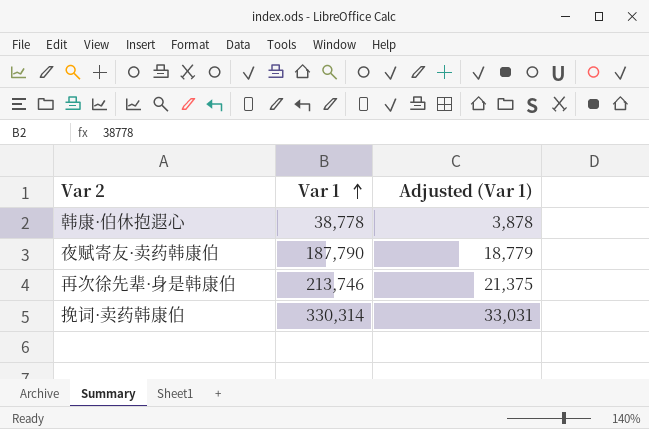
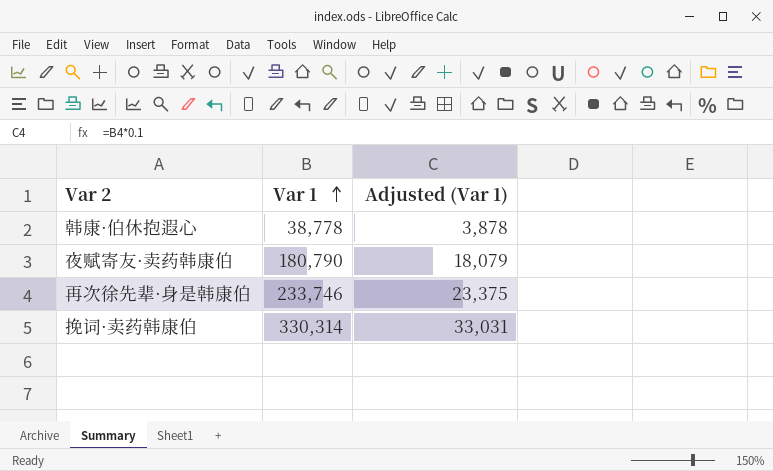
夜赋寄友·卖药韩康伯 | Var 1: 187,790 -> 180,790
夜赋寄友·卖药韩康伯 | Adjusted (Var 1): 18,779 -> 18,079
再次徐先辈·身是韩康伯 | Var 1: 213,746 -> 233,746
再次徐先辈·身是韩康伯 | Adjusted (Var 1): 21,375 -> 23,375

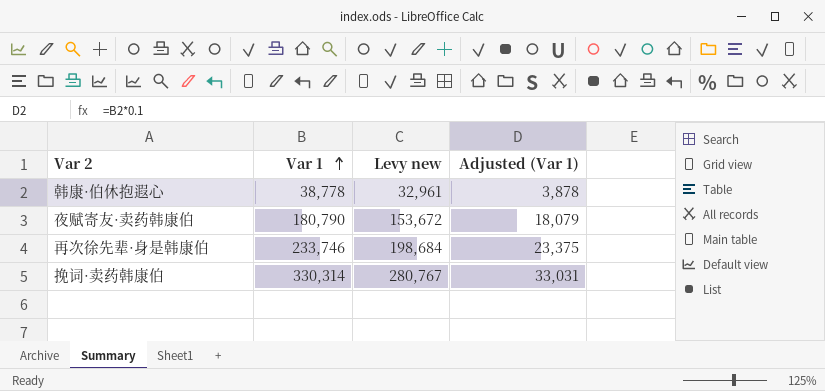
column Levy new | formula: none -> [Var 1] * 0.85

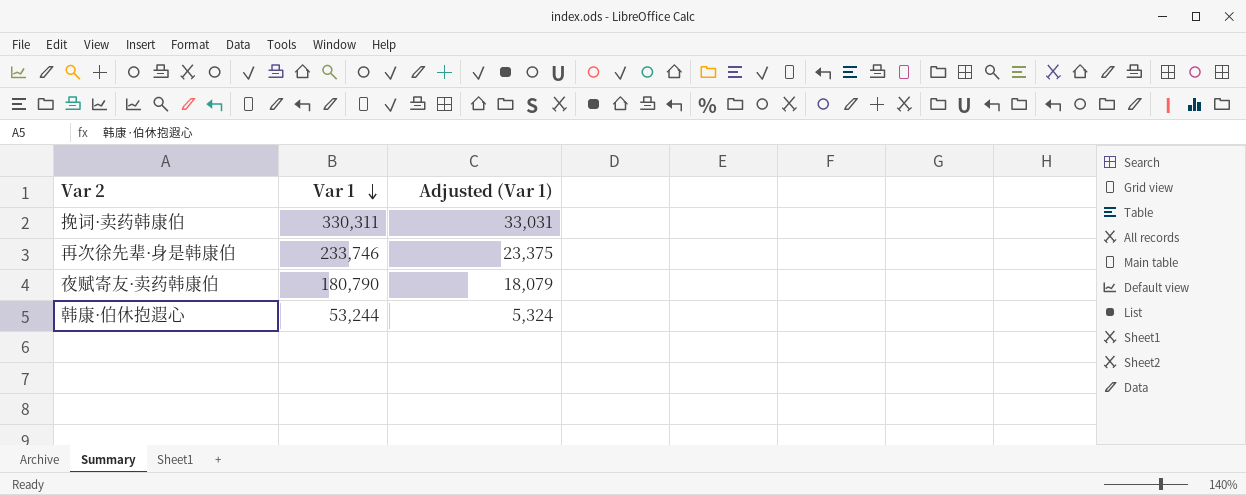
row order: Var 1 ascending -> Var 1 descending
column Levy new | formula: [Var 1] * 0.85 -> none
挽词·卖药韩康伯 | Var 1: 330,314 -> 330,311
韩康·伯休抱遐心 | Var 1: 38,778 -> 53,244
韩康·伯休抱遐心 | Adjusted (Var 1): 3,878 -> 5,324

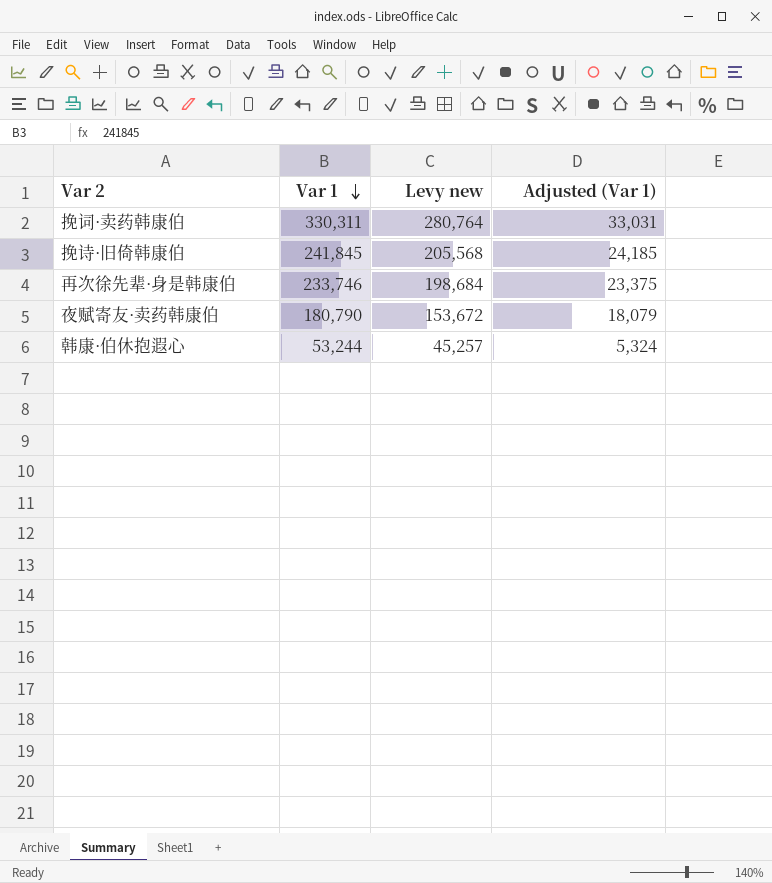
column Levy new | formula: none -> [Var 1] * 0.85
row 挽诗·旧倚韩康伯: none -> 241,845 | 205,568 | 24,185

